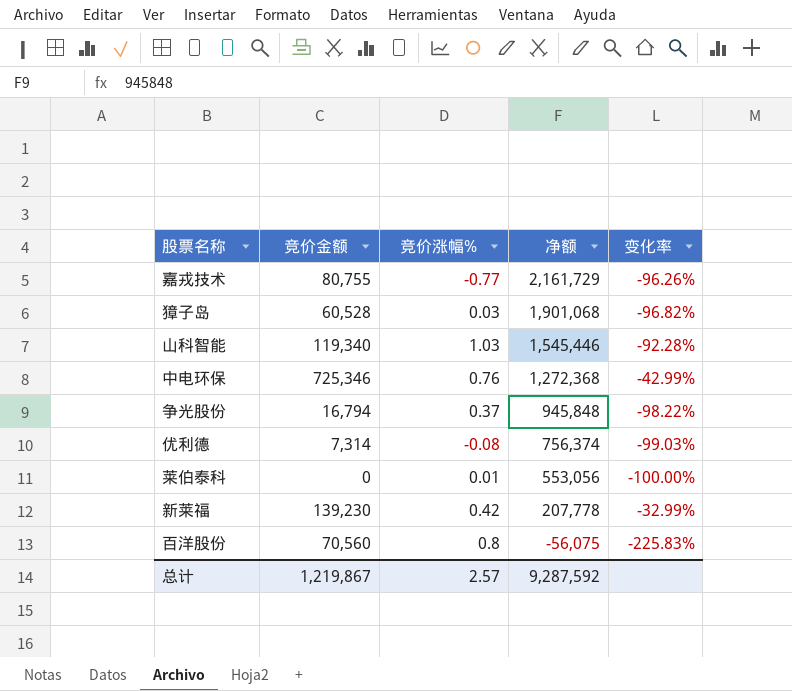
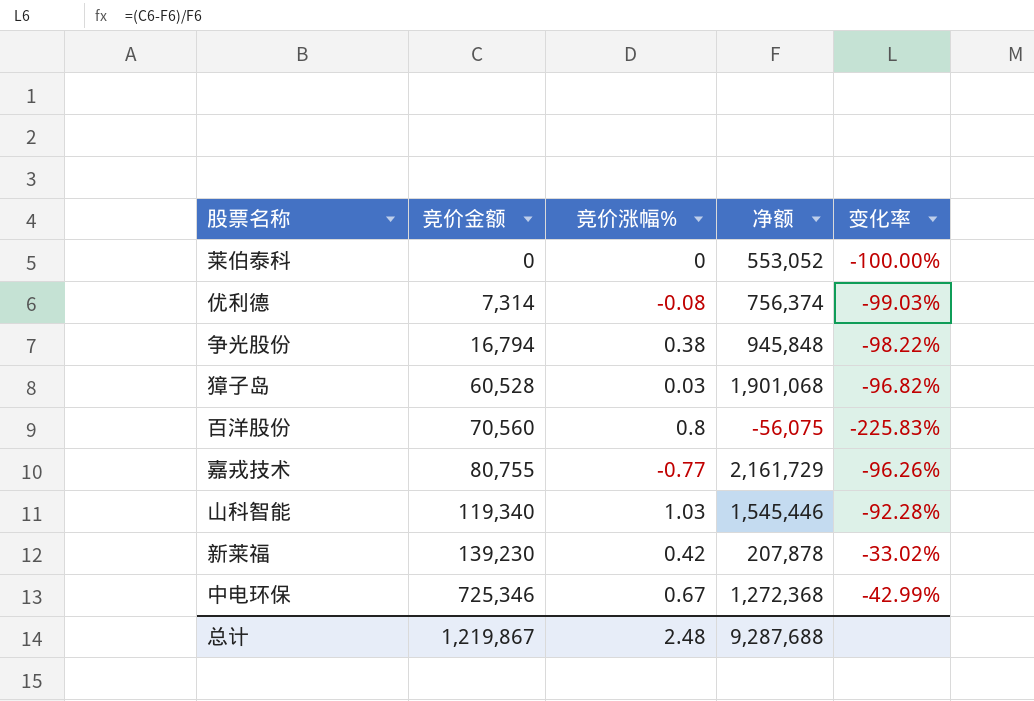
row order: 净额 descending -> 竞价金额 ascending
莱伯泰科 | 竞价涨幅%: 0.01 -> 0
莱伯泰科 | 净额: 553,056 -> 553,052
争光股份 | 竞价涨幅%: 0.37 -> 0.38
新莱福 | 净额: 207,778 -> 207,878
新莱福 | 变化率: -32.99% -> -33.02%
中电环保 | 竞价涨幅%: 0.76 -> 0.67
总计 | 竞价涨幅%: 2.57 -> 2.48
总计 | 净额: 9,287,592 -> 9,287,688

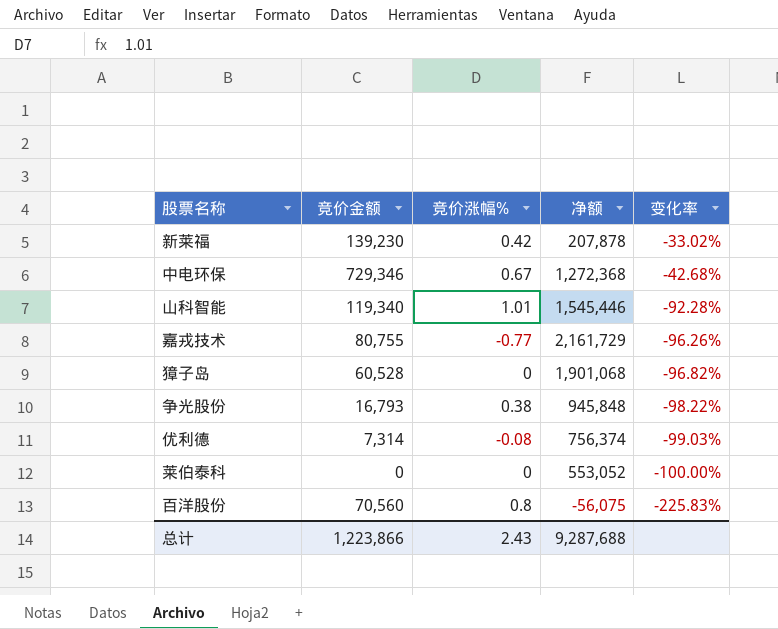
row order: 竞价金额 ascending -> 变化率 descending
中电环保 | 竞价金额: 725,346 -> 729,346
中电环保 | 变化率: -42.99% -> -42.68%
山科智能 | 竞价涨幅%: 1.03 -> 1.01
獐子岛 | 竞价涨幅%: 0.03 -> 0
争光股份 | 竞价金额: 16,794 -> 16,793
总计 | 竞价金额: 1,219,867 -> 1,223,866
总计 | 竞价涨幅%: 2.48 -> 2.43

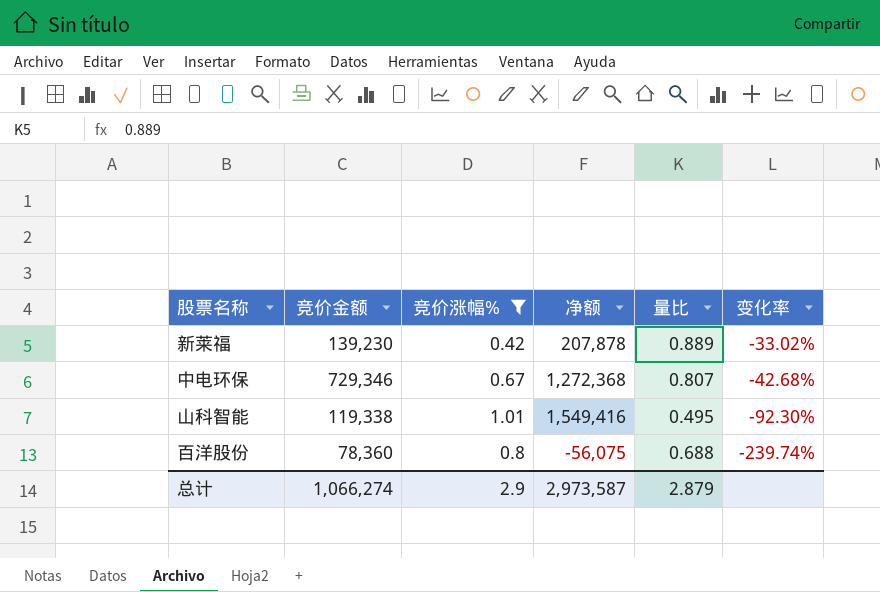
filter: none -> 竞价涨幅% >= 0.42
column 量比 | position: none -> 5
山科智能 | 竞价金额: 119,340 -> 119,338
山科智能 | 净额: 1,545,446 -> 1,549,416
山科智能 | 变化率: -92.28% -> -92.30%
百洋股份 | 竞价金额: 70,560 -> 78,360
百洋股份 | 变化率: -225.83% -> -239.74%
总计 | 竞价金额: 1,223,866 -> 1,066,274
总计 | 竞价涨幅%: 2.43 -> 2.9
总计 | 净额: 9,287,688 -> 2,973,587

